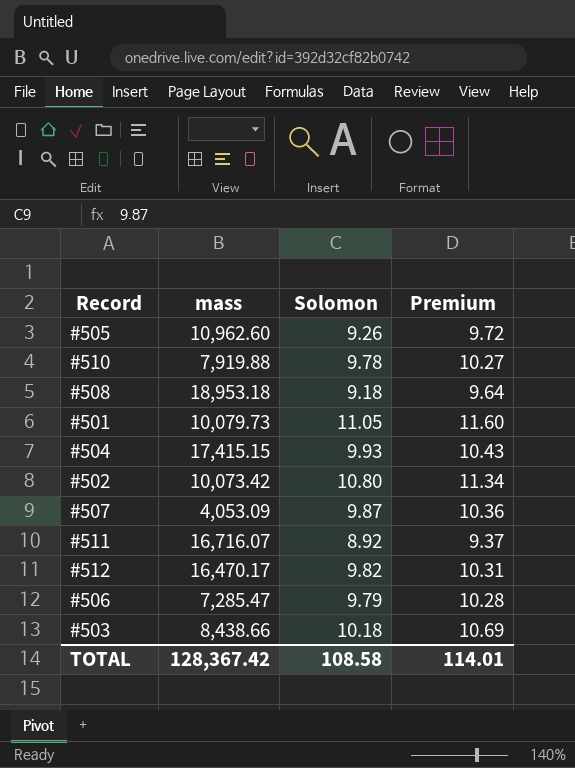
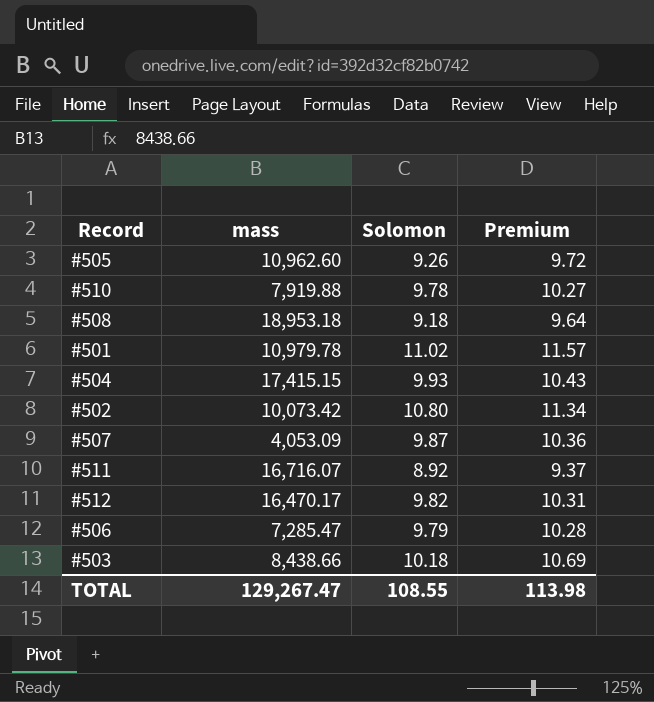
#501 | mass: 10,079.73 -> 10,979.78
#501 | Solomon: 11.05 -> 11.02
#501 | Premium: 11.60 -> 11.57
TOTAL | mass: 128,367.42 -> 129,267.47
TOTAL | Solomon: 108.58 -> 108.55
TOTAL | Premium: 114.01 -> 113.98

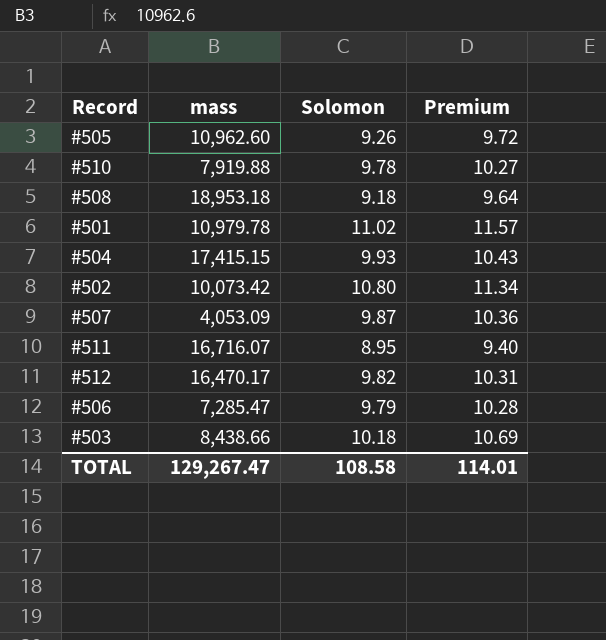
#511 | Solomon: 8.92 -> 8.95
#511 | Premium: 9.37 -> 9.40
TOTAL | Solomon: 108.55 -> 108.58
TOTAL | Premium: 113.98 -> 114.01

